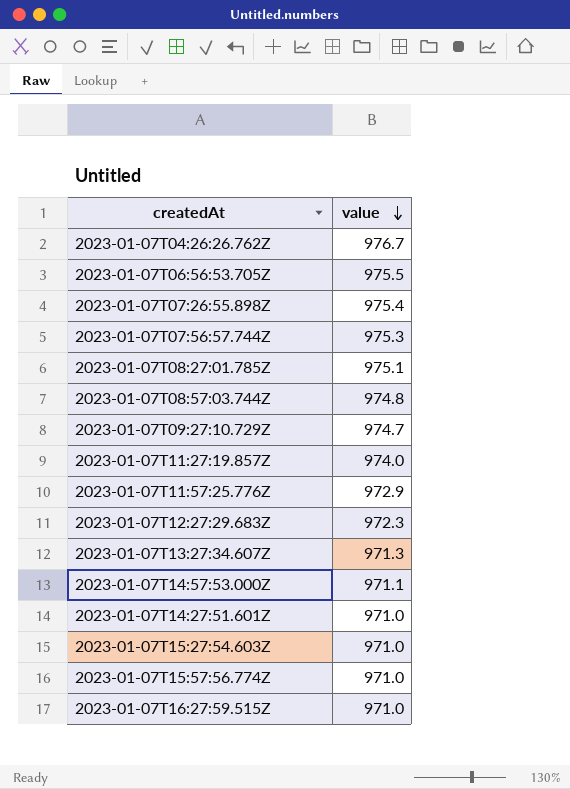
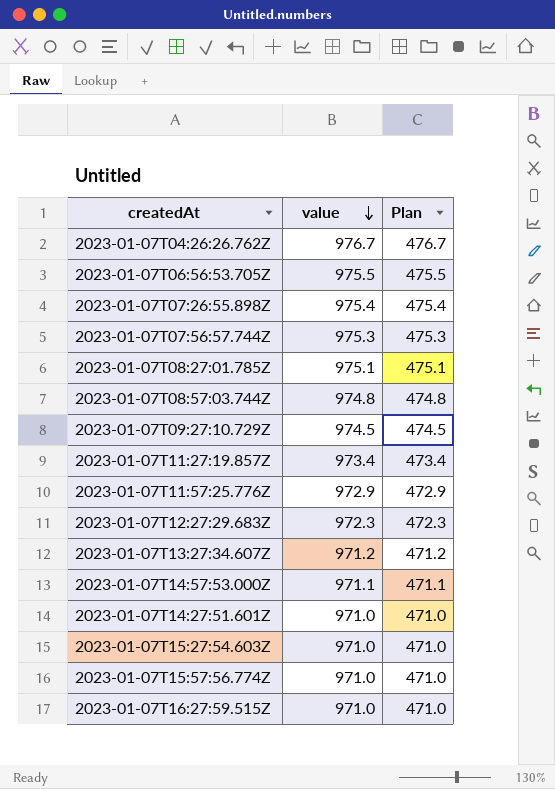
column Plan | formula: none -> [value] - 500
2023-01-07T09:27:10.729Z | value: 974.7 -> 974.5
2023-01-07T11:27:19.857Z | value: 974.0 -> 973.4
2023-01-07T13:27:34.607Z | value: 971.3 -> 971.2

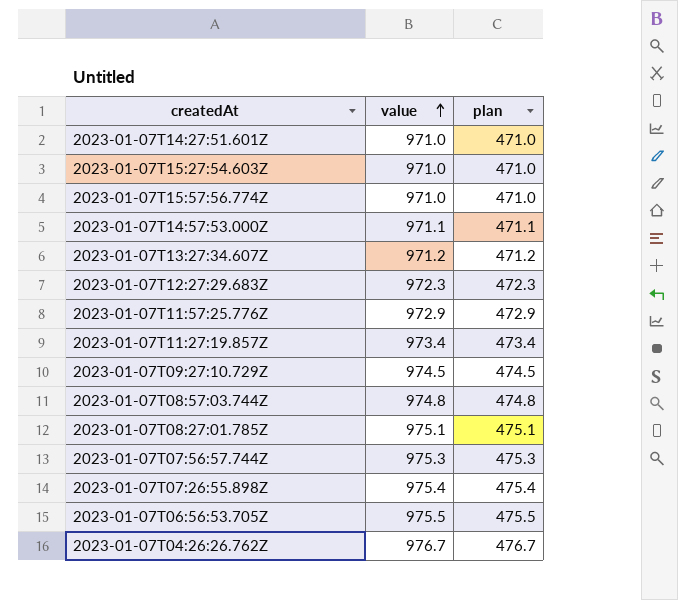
row order: value descending -> value ascending
column name: Plan -> plan
row 2023-01-07T16:27:59.515Z: 971.0 | 471.0 -> none

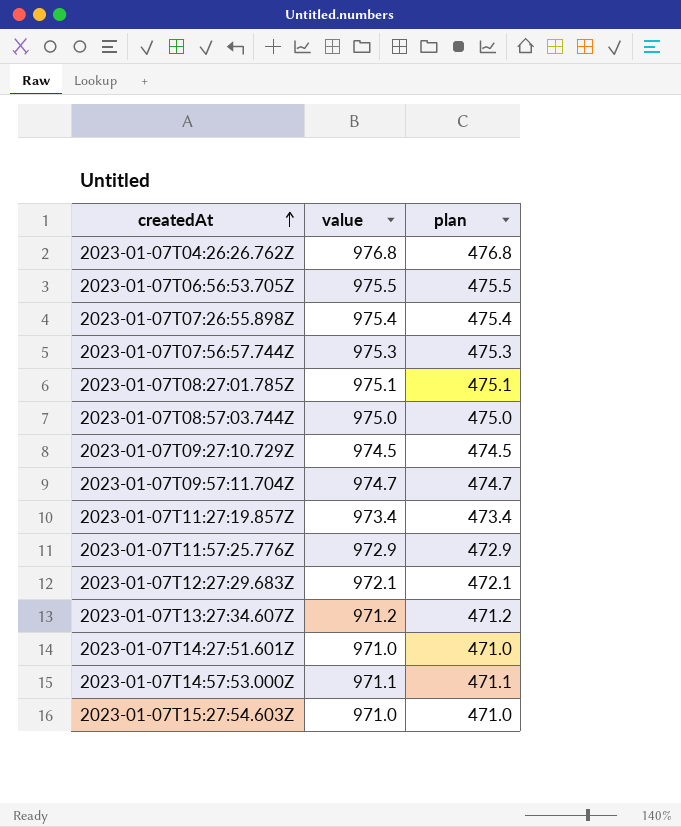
row order: value ascending -> createdAt ascending
row 2023-01-07T15:57:56.774Z: 971.0 | 471.0 -> none
2023-01-07T04:26:26.762Z | value: 976.7 -> 976.8
2023-01-07T04:26:26.762Z | plan: 476.7 -> 476.8
2023-01-07T08:57:03.744Z | value: 974.8 -> 975.0
2023-01-07T08:57:03.744Z | plan: 474.8 -> 475.0
row 2023-01-07T09:57:11.704Z: none -> 974.7 | 474.7
2023-01-07T12:27:29.683Z | value: 972.3 -> 972.1
2023-01-07T12:27:29.683Z | plan: 472.3 -> 472.1

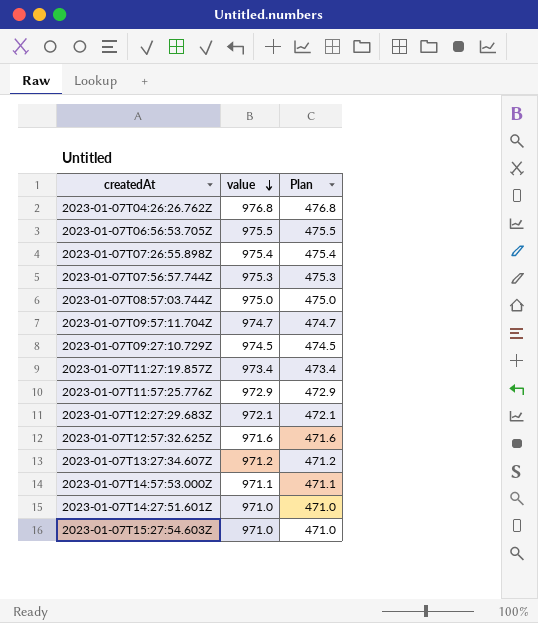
row order: createdAt ascending -> value descending
column name: plan -> Plan
row 2023-01-07T08:27:01.785Z: 975.1 | 475.1 -> none
row 2023-01-07T12:57:32.625Z: none -> 971.6 | 471.6

